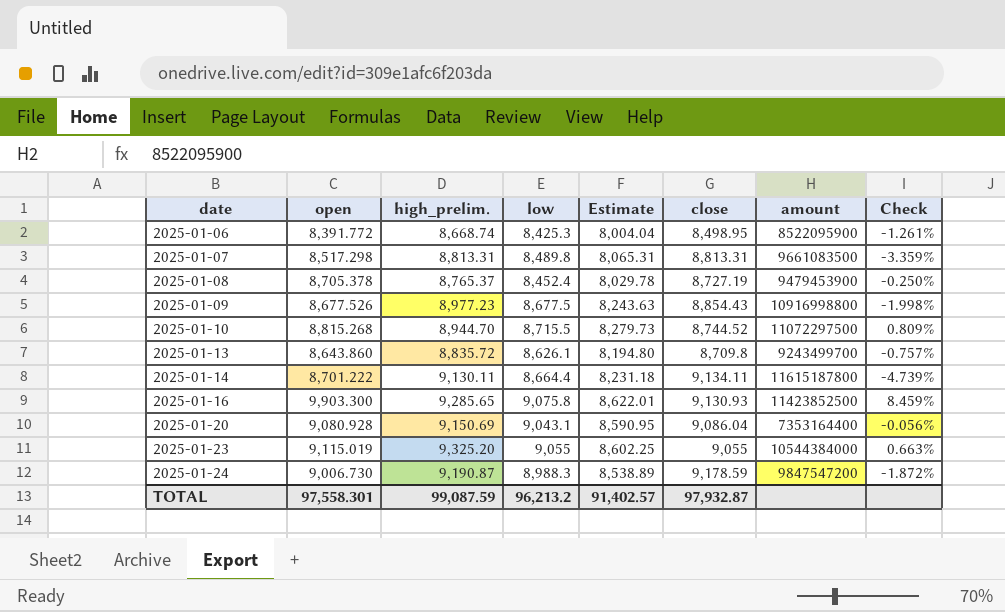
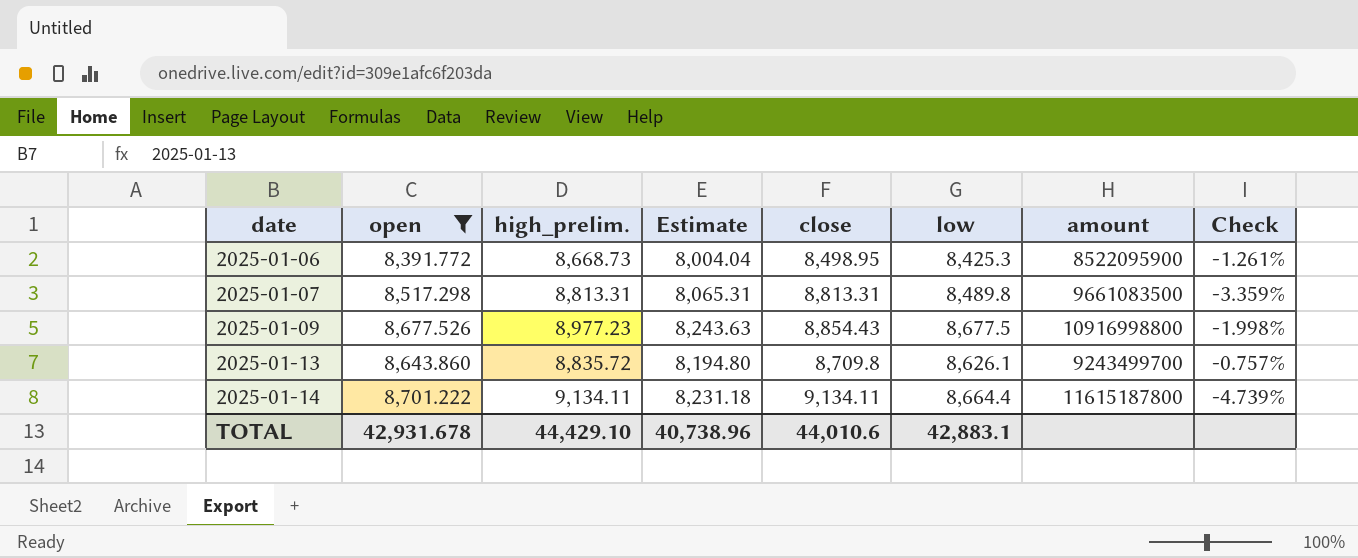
filter: none -> open <= 8,701.222
column low | position: 4 -> 6
2025-01-06 | high_prelim.: 8,668.74 -> 8,668.73
2025-01-14 | high_prelim.: 9,130.11 -> 9,134.11
TOTAL | open: 97,558.301 -> 42,931.678
TOTAL | high_prelim.: 99,087.59 -> 44,429.10
TOTAL | Estimate: 91,402.57 -> 40,738.96
TOTAL | close: 97,932.87 -> 44,010.6
TOTAL | low: 96,213.2 -> 42,883.1

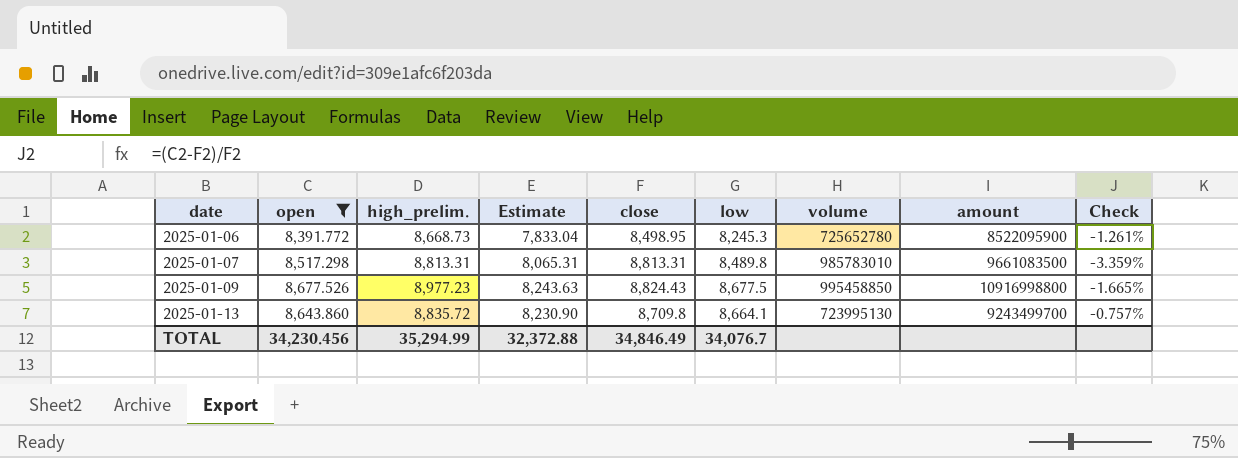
column volume | position: none -> 7
row 2025-01-14: 8,701.222 | 9,134.11 | 8,231.18 | 9,134.11 | 8,664.4 | 11615187800 | -4.739% -> none
2025-01-06 | Estimate: 8,004.04 -> 7,833.04
2025-01-06 | low: 8,425.3 -> 8,245.3
2025-01-09 | close: 8,854.43 -> 8,824.43
2025-01-09 | Check: -1.998% -> -1.665%
2025-01-13 | Estimate: 8,194.80 -> 8,230.90
2025-01-13 | low: 8,626.1 -> 8,664.1
TOTAL | open: 42,931.678 -> 34,230.456
TOTAL | high_prelim.: 44,429.10 -> 35,294.99
TOTAL | Estimate: 40,738.96 -> 32,372.88
TOTAL | close: 44,010.6 -> 34,846.49
TOTAL | low: 42,883.1 -> 34,076.7

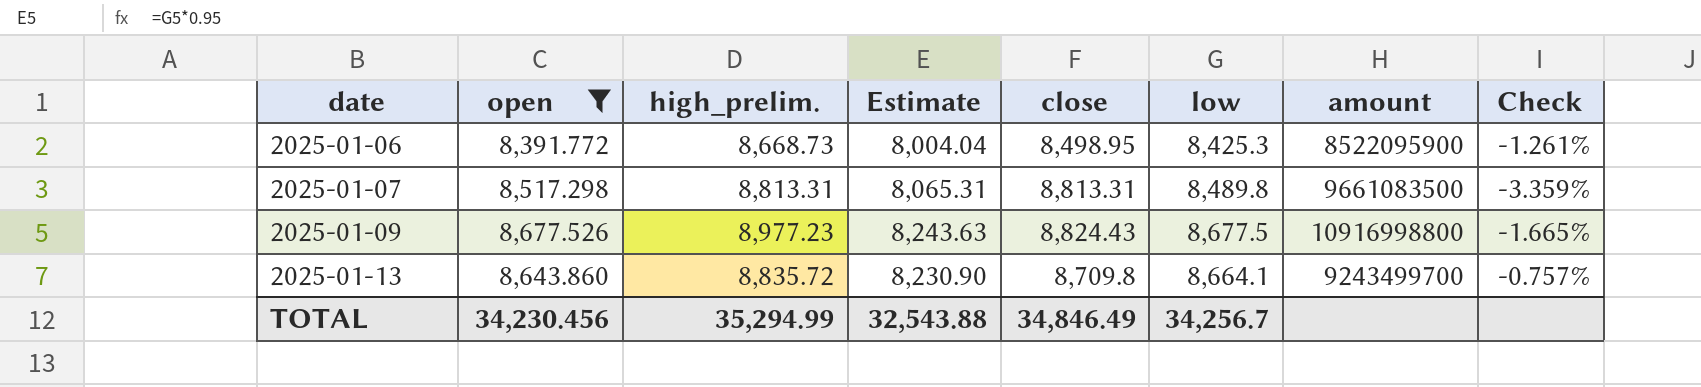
column volume | position: 7 -> none
2025-01-06 | Estimate: 7,833.04 -> 8,004.04
2025-01-06 | low: 8,245.3 -> 8,425.3
TOTAL | Estimate: 32,372.88 -> 32,543.88
TOTAL | low: 34,076.7 -> 34,256.7

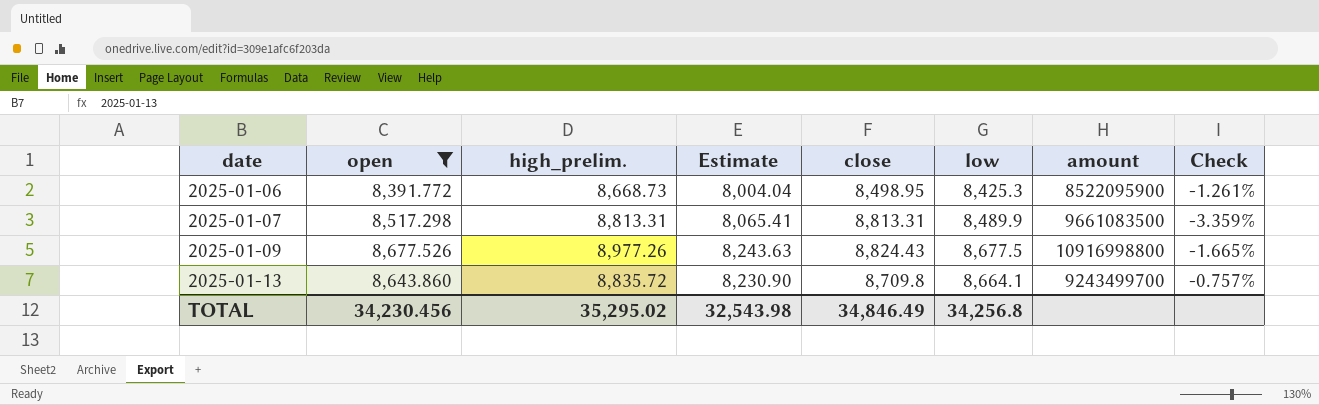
2025-01-07 | Estimate: 8,065.31 -> 8,065.41
2025-01-07 | low: 8,489.8 -> 8,489.9
2025-01-09 | high_prelim.: 8,977.23 -> 8,977.26
TOTAL | high_prelim.: 35,294.99 -> 35,295.02
TOTAL | Estimate: 32,543.88 -> 32,543.98
TOTAL | low: 34,256.7 -> 34,256.8

